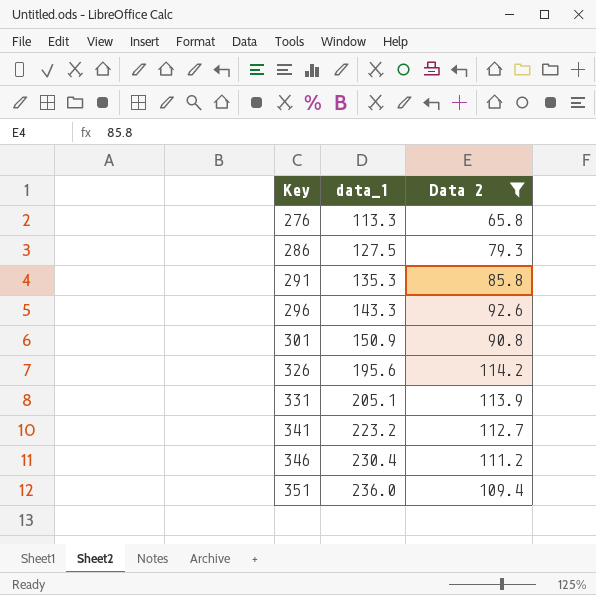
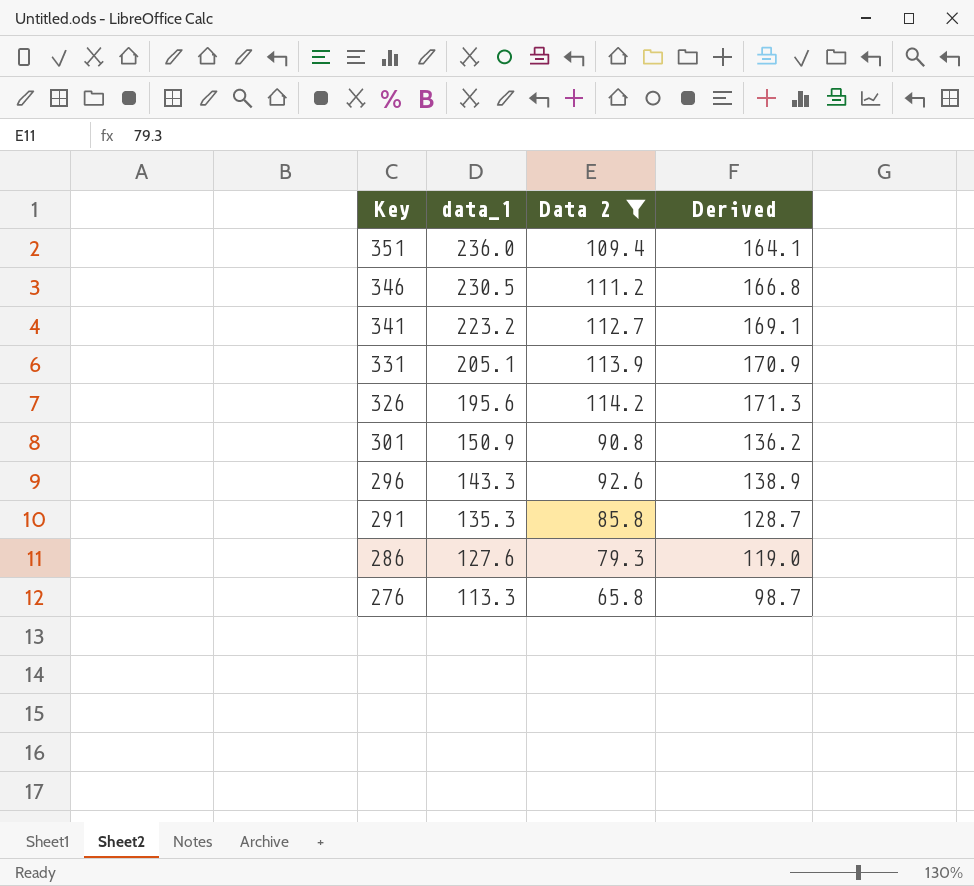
row order: Key ascending -> Key descending
column Derived | formula: none -> [Data 2] * 1.5
346 | data_1: 230.4 -> 230.5
286 | data_1: 127.5 -> 127.6

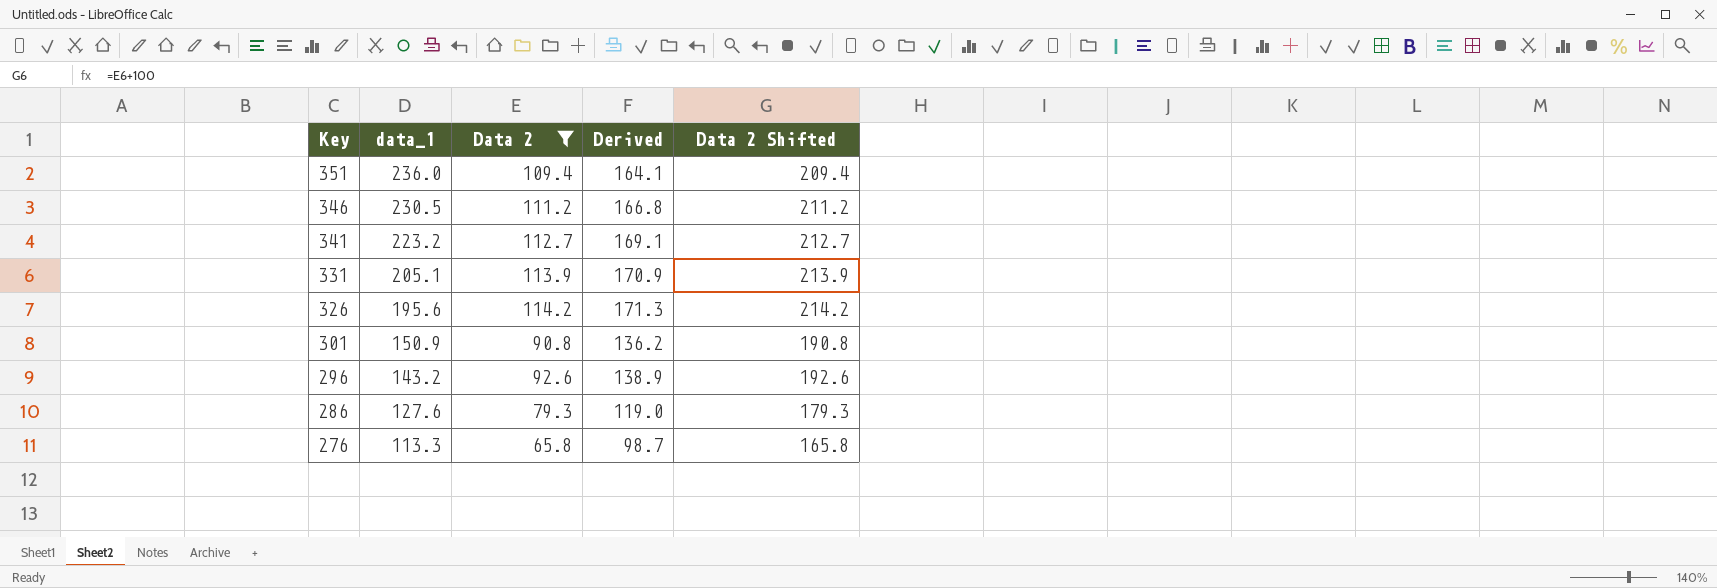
column Data 2 Shifted | formula: none -> [Data 2] + 100
row 291: 135.3 | 85.8 | 128.7 -> none
296 | data_1: 143.3 -> 143.2

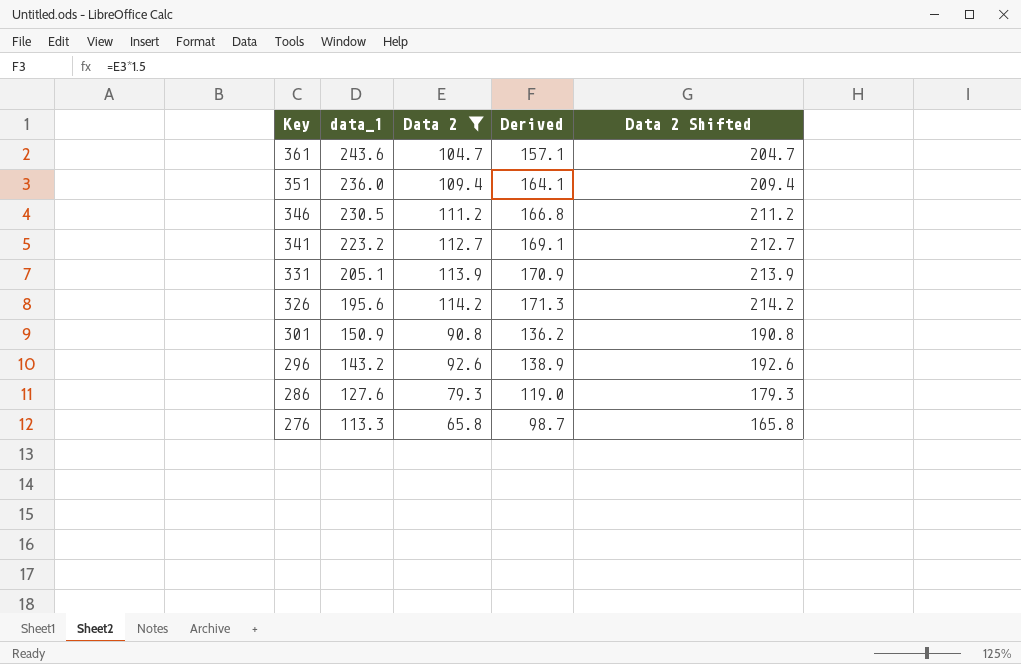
row 361: none -> 243.6 | 104.7 | 157.1 | 204.7

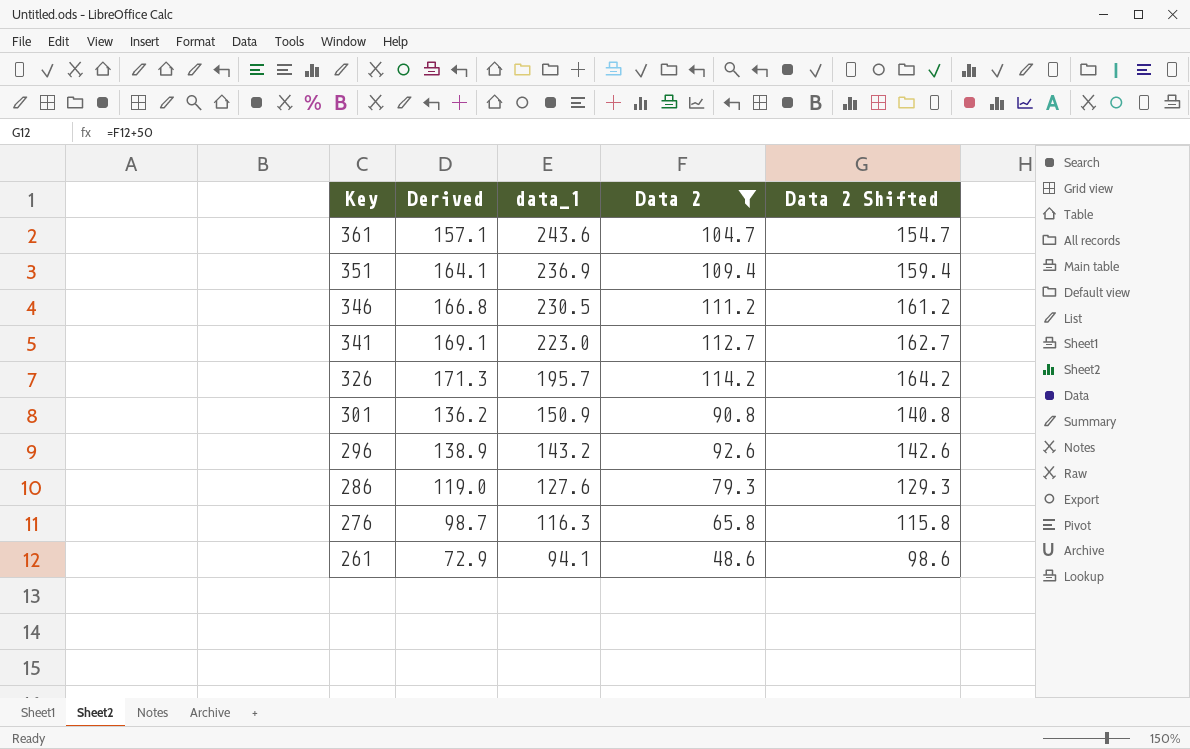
column Derived | position: 4 -> 2
column Data 2 Shifted | formula: [Data 2] + 100 -> [Data 2] + 50
row 331: 205.1 | 113.9 | 170.9 | 213.9 -> none
351 | data_1: 236.0 -> 236.9
341 | data_1: 223.2 -> 223.0
326 | data_1: 195.6 -> 195.7
276 | data_1: 113.3 -> 116.3
row 261: none -> 72.9 | 94.1 | 48.6 | 98.6

